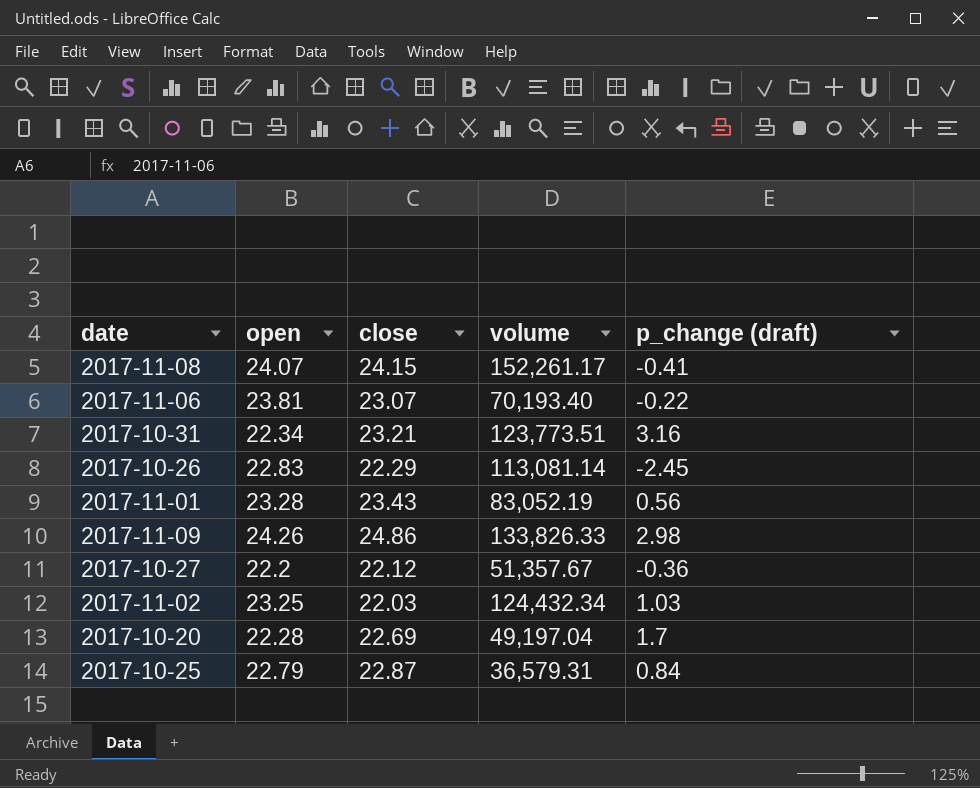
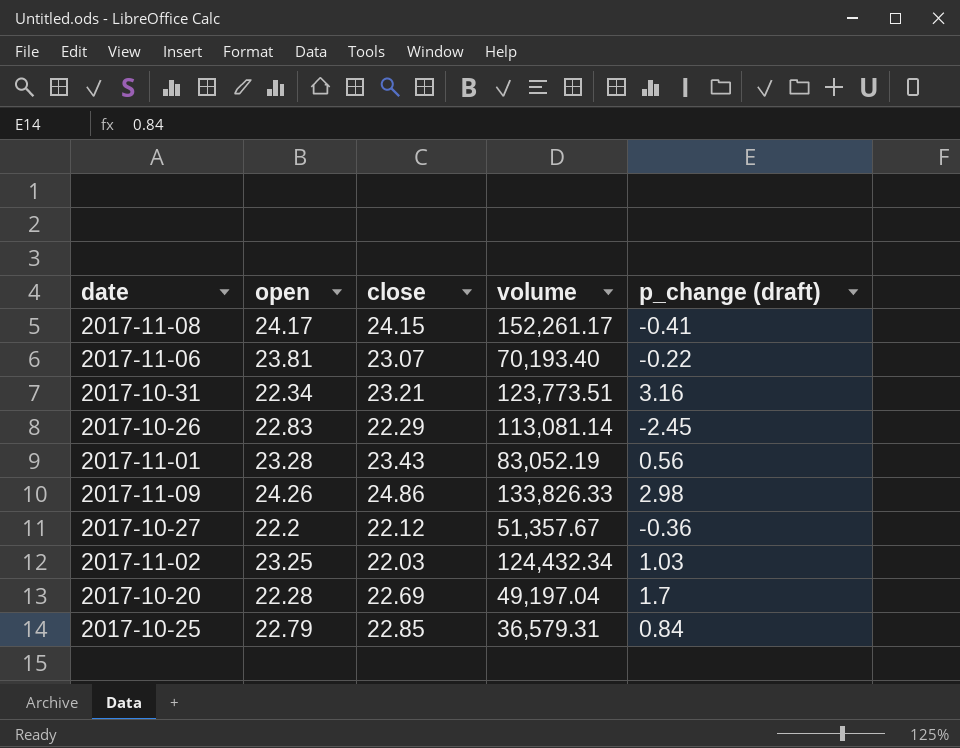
2017-11-08 | open: 24.07 -> 24.17
2017-10-25 | close: 22.87 -> 22.85

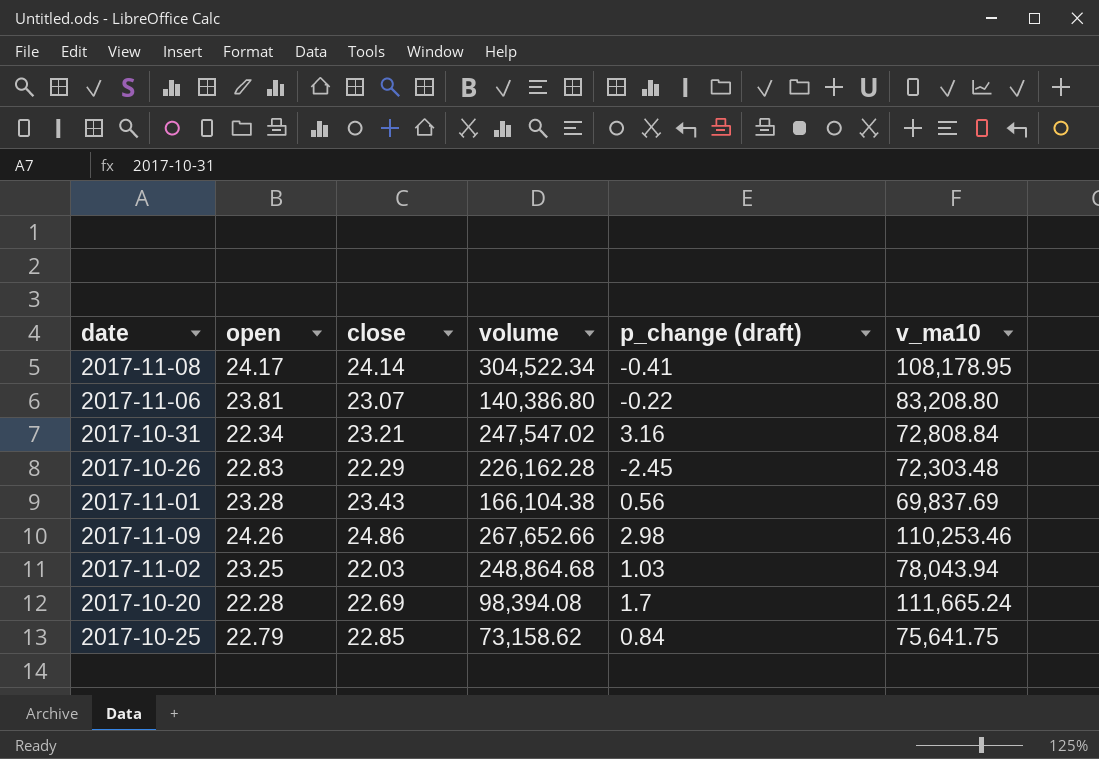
column v_ma10 | position: none -> 6
row 2017-10-27: 22.2 | 22.12 | 51,357.67 | -0.36 -> none
2017-11-08 | close: 24.15 -> 24.14
2017-11-08 | volume: 152,261.17 -> 304,522.34
2017-11-06 | volume: 70,193.40 -> 140,386.80
2017-10-31 | volume: 123,773.51 -> 247,547.02
2017-10-26 | volume: 113,081.14 -> 226,162.28
2017-11-01 | volume: 83,052.19 -> 166,104.38
2017-11-09 | volume: 133,826.33 -> 267,652.66
2017-11-02 | volume: 124,432.34 -> 248,864.68
2017-10-20 | volume: 49,197.04 -> 98,394.08
2017-10-25 | volume: 36,579.31 -> 73,158.62

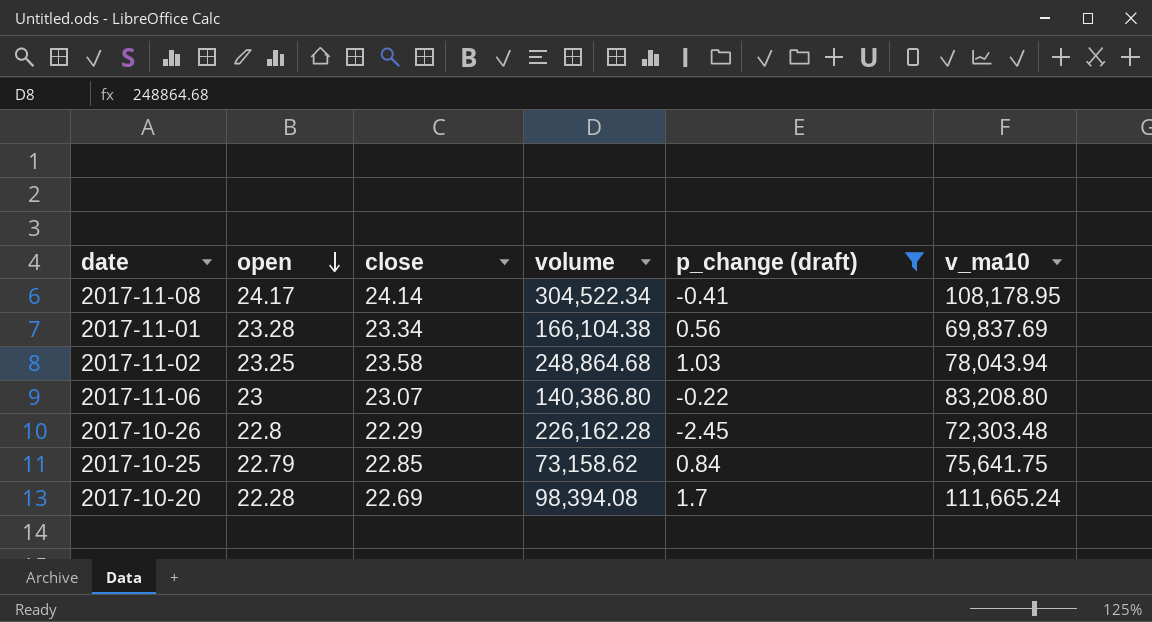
filter: none -> p_change (draft) <= 1.7
row order: none -> open descending
2017-11-01 | close: 23.43 -> 23.34
2017-11-02 | close: 22.03 -> 23.58
2017-11-06 | open: 23.81 -> 23
2017-10-26 | open: 22.83 -> 22.8

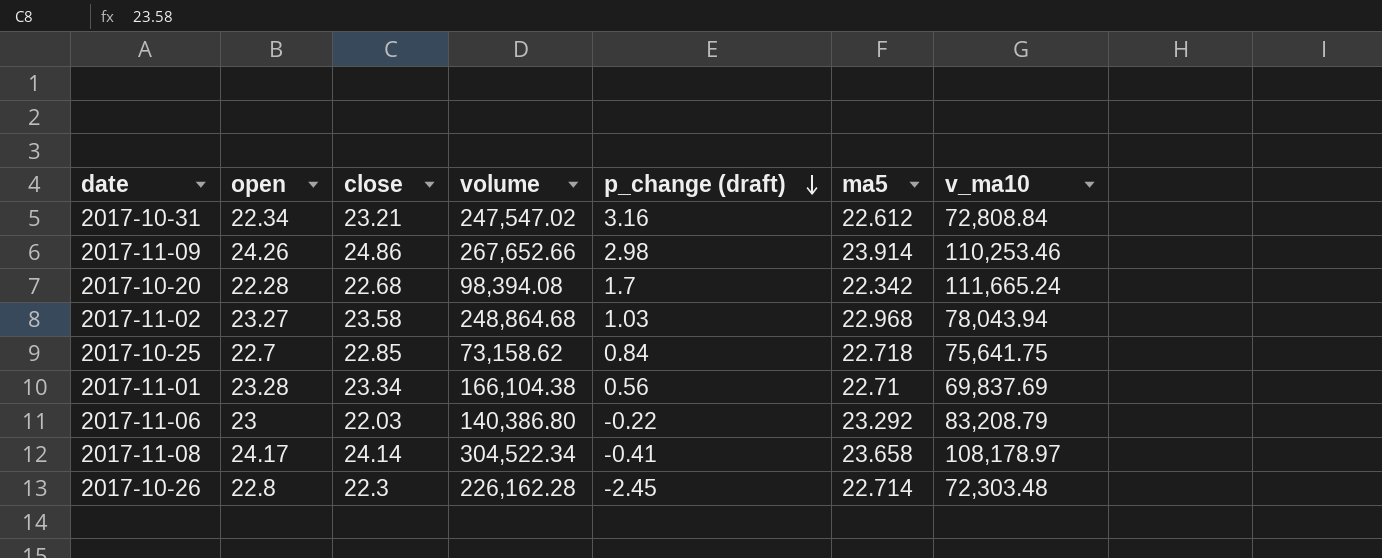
filter: p_change (draft) <= 1.7 -> none
row order: open descending -> p_change (draft) descending
column ma5 | position: none -> 6
2017-10-20 | close: 22.69 -> 22.68
2017-11-02 | open: 23.25 -> 23.27
2017-10-25 | open: 22.79 -> 22.7
2017-11-06 | close: 23.07 -> 22.03
2017-11-06 | v_ma10: 83,208.80 -> 83,208.79
2017-11-08 | v_ma10: 108,178.95 -> 108,178.97
2017-10-26 | close: 22.29 -> 22.3

